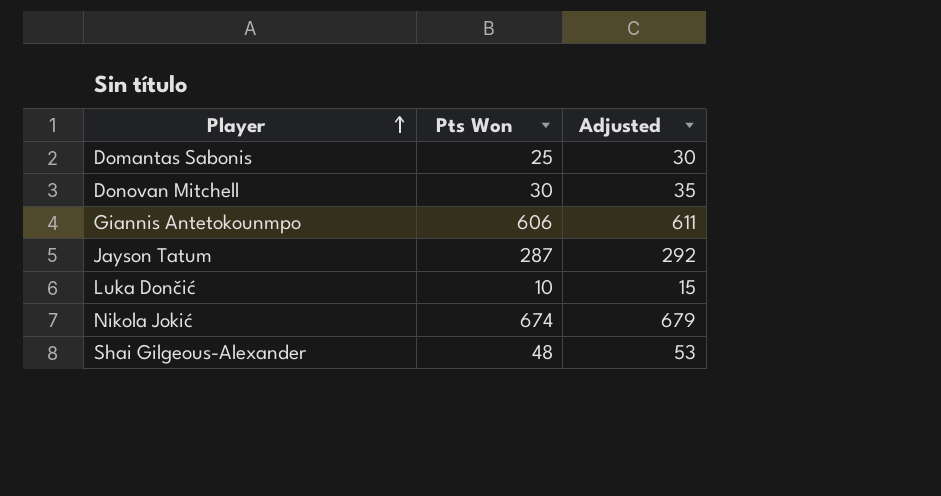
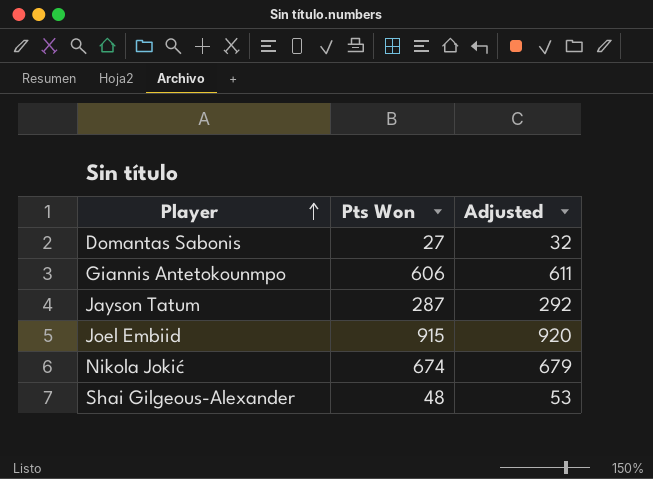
row Donovan Mitchell: 30 | 35 -> none
row Luka Dončić: 10 | 15 -> none
Domantas Sabonis | Pts Won: 25 -> 27
Domantas Sabonis | Adjusted: 30 -> 32
row Joel Embiid: none -> 915 | 920

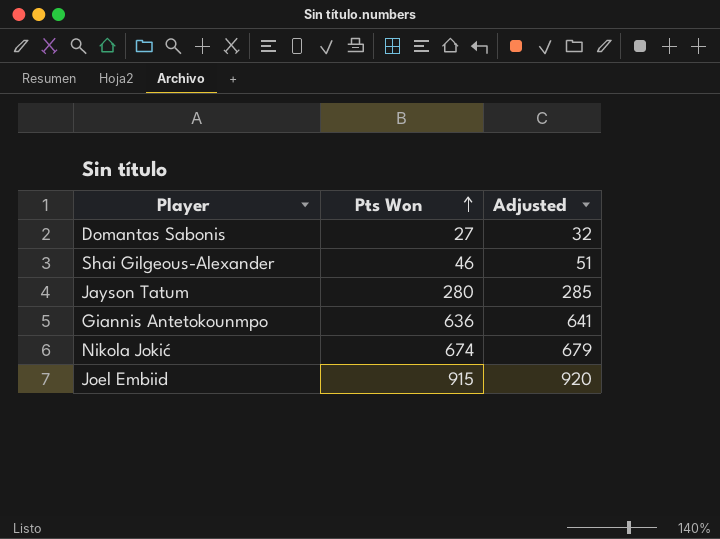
row order: Player ascending -> Pts Won ascending
Shai Gilgeous-Alexander | Pts Won: 48 -> 46
Shai Gilgeous-Alexander | Adjusted: 53 -> 51
Jayson Tatum | Pts Won: 287 -> 280
Jayson Tatum | Adjusted: 292 -> 285
Giannis Antetokounmpo | Pts Won: 606 -> 636
Giannis Antetokounmpo | Adjusted: 611 -> 641

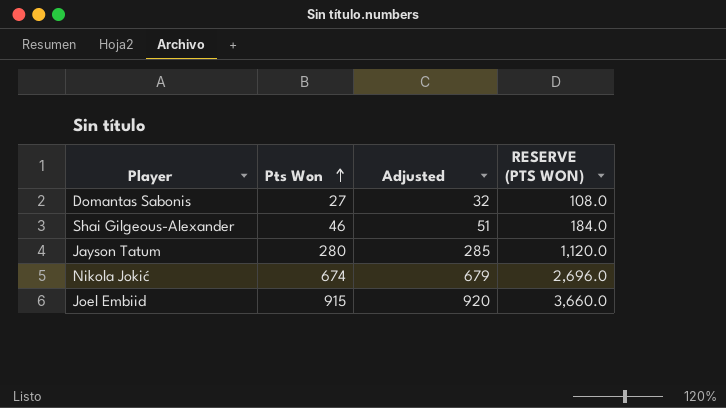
column RESERVE (PTS WON) | formula: none -> [Pts Won] * 4
row Giannis Antetokounmpo: 636 | 641 -> none

